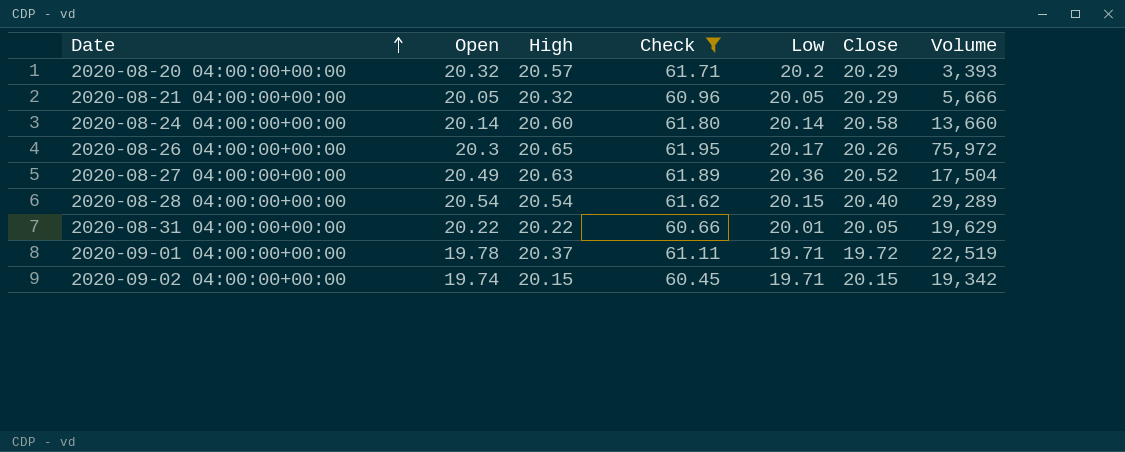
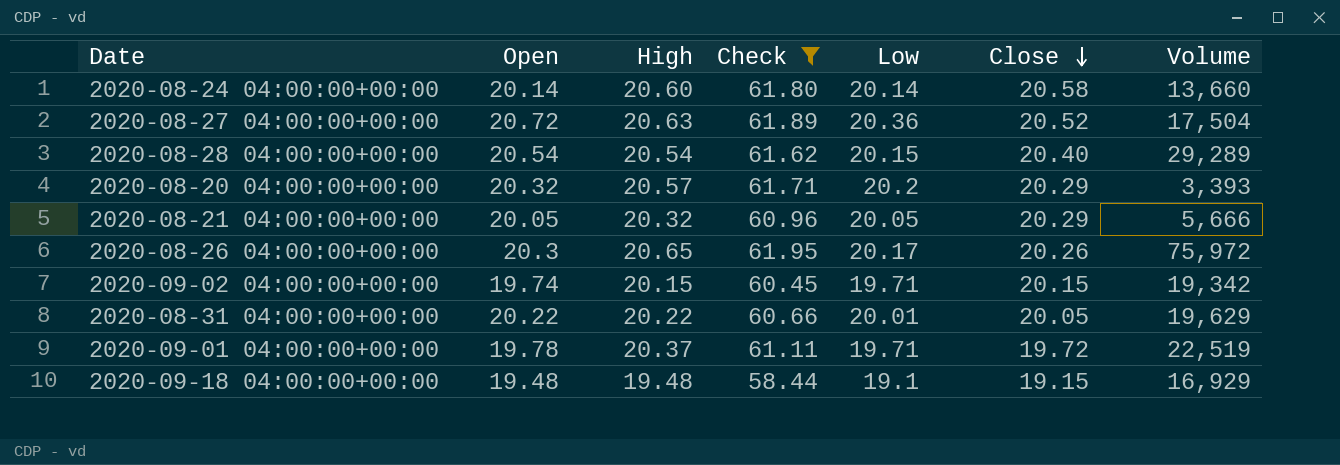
row order: Date ascending -> Close descending
2020-08-27 04:00:00+00:00 | Open: 20.49 -> 20.72
row 2020-09-18 04:00:00+00:00: none -> 19.48 | 19.48 | 58.44 | 19.1 | 19.15 | 16,929

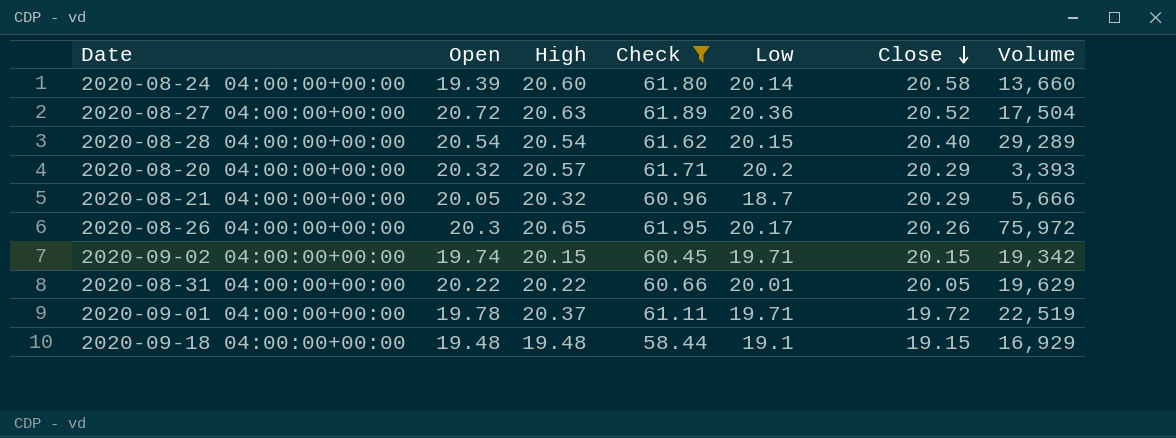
2020-08-24 04:00:00+00:00 | Open: 20.14 -> 19.39
2020-08-21 04:00:00+00:00 | Low: 20.05 -> 18.7

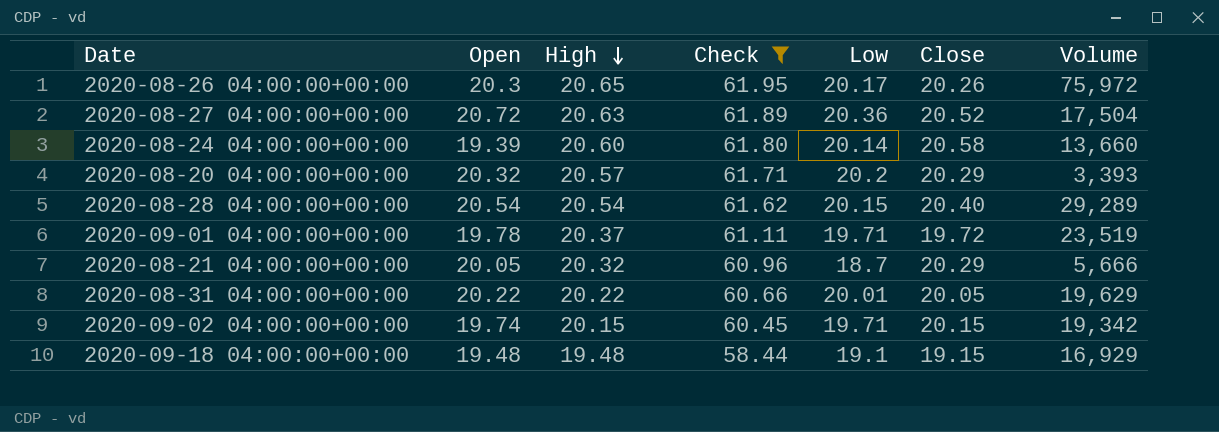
row order: Close descending -> High descending
2020-09-01 04:00:00+00:00 | Volume: 22,519 -> 23,519

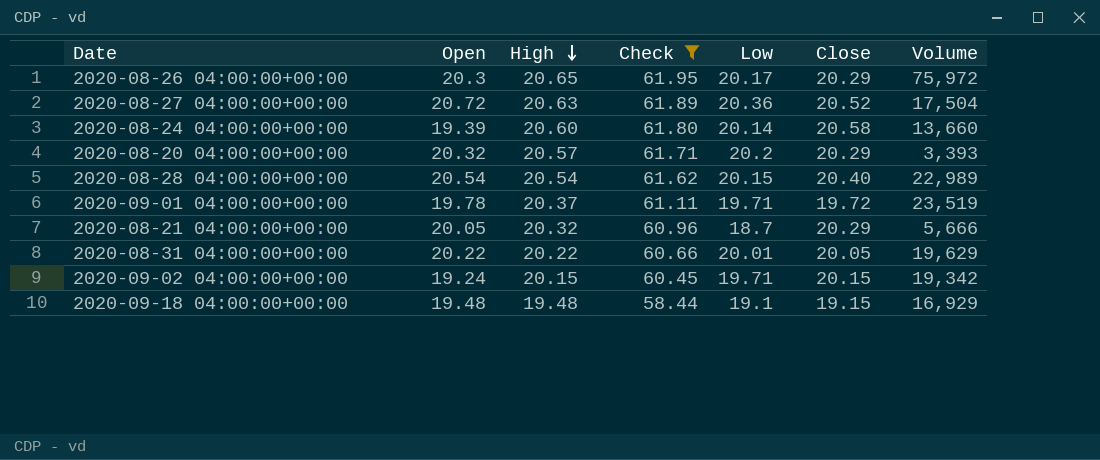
2020-08-26 04:00:00+00:00 | Close: 20.26 -> 20.29
2020-08-28 04:00:00+00:00 | Volume: 29,289 -> 22,989
2020-09-02 04:00:00+00:00 | Open: 19.74 -> 19.24

